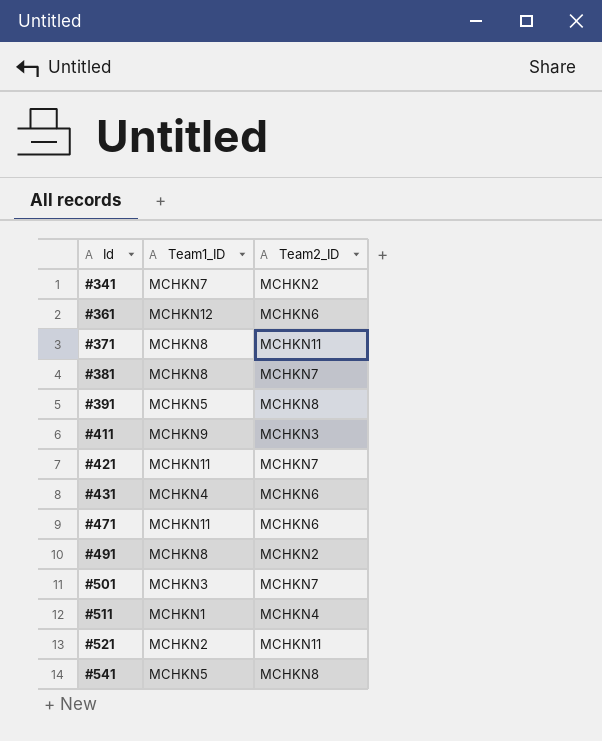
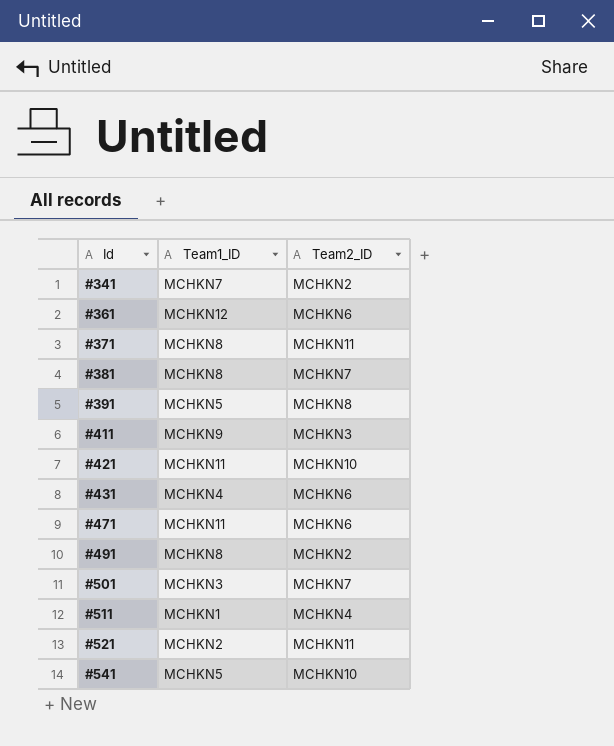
#421 | Team2_ID: MCHKN7 -> MCHKN10
#541 | Team2_ID: MCHKN8 -> MCHKN10

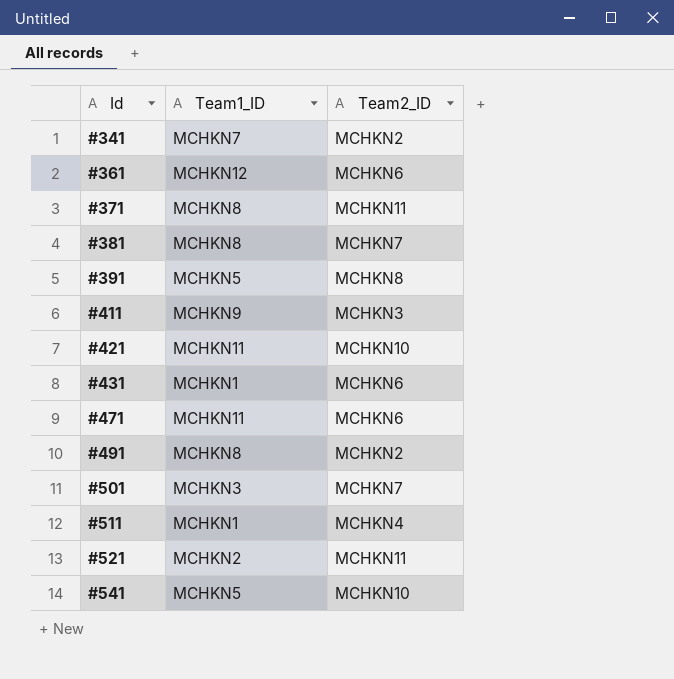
#431 | Team1_ID: MCHKN4 -> MCHKN1

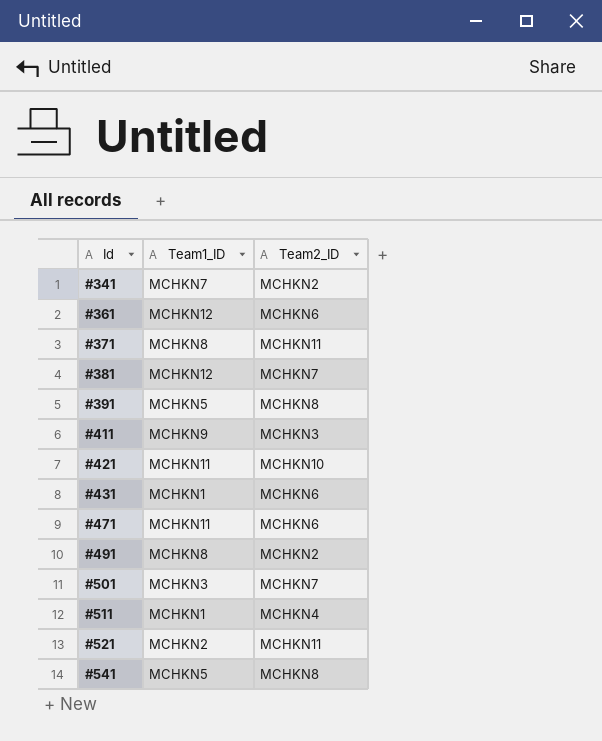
#381 | Team1_ID: MCHKN8 -> MCHKN12
#541 | Team2_ID: MCHKN10 -> MCHKN8

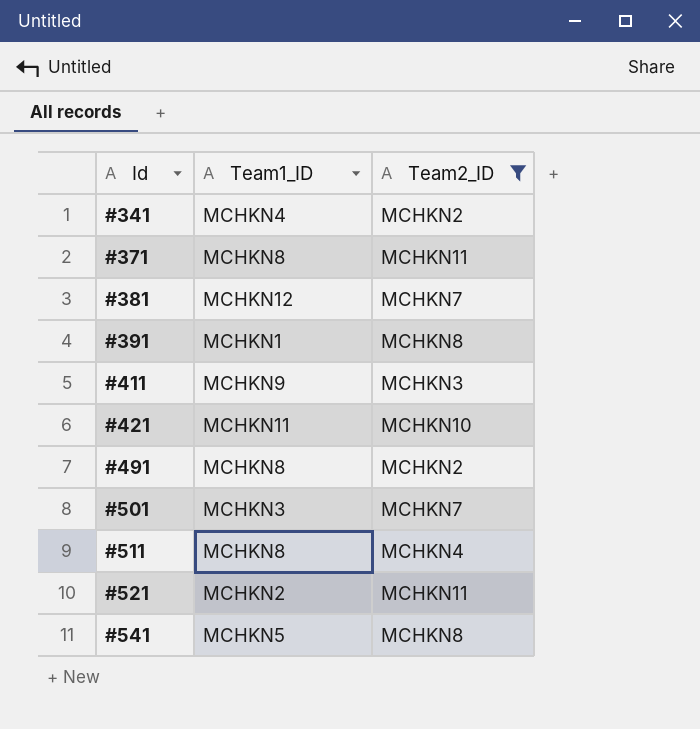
filter: none -> Team2_ID != MCHKN6
#341 | Team1_ID: MCHKN7 -> MCHKN4
#391 | Team1_ID: MCHKN5 -> MCHKN1
#511 | Team1_ID: MCHKN1 -> MCHKN8

